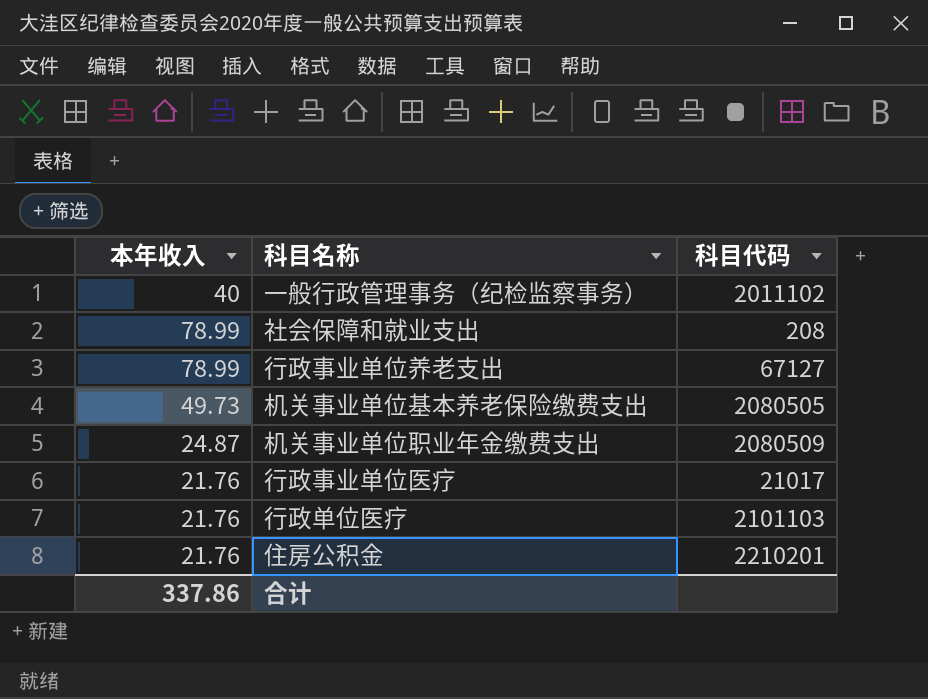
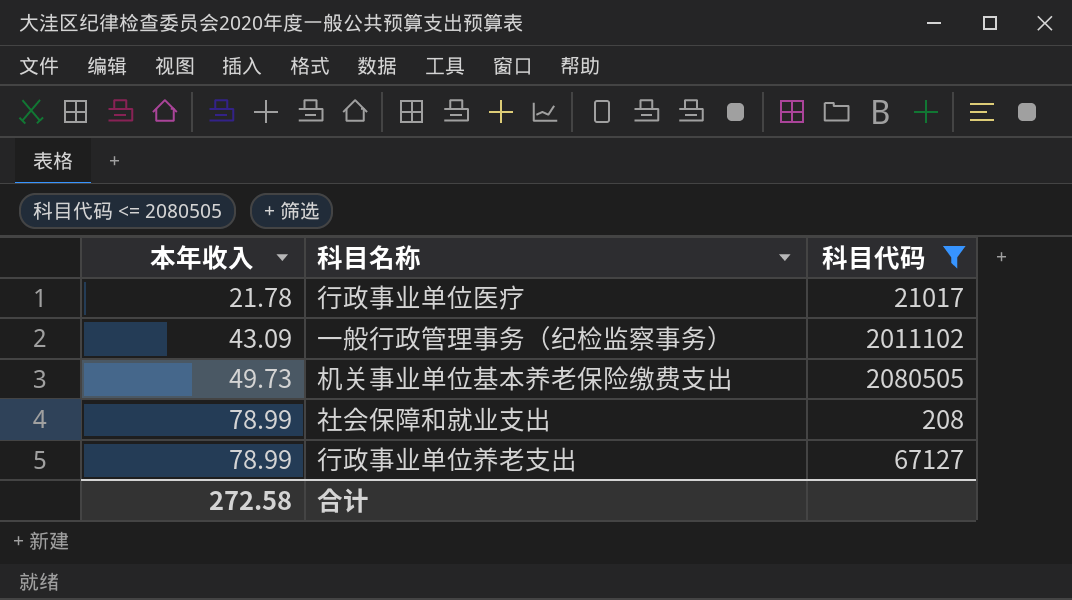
filter: none -> 科目代码 <= 2080505
row order: none -> 本年收入 ascending
行政事业单位医疗 | 本年收入: 21.76 -> 21.78
一般行政管理事务（纪检监察事务） | 本年收入: 40 -> 43.09
合计 | 本年收入: 337.86 -> 272.58

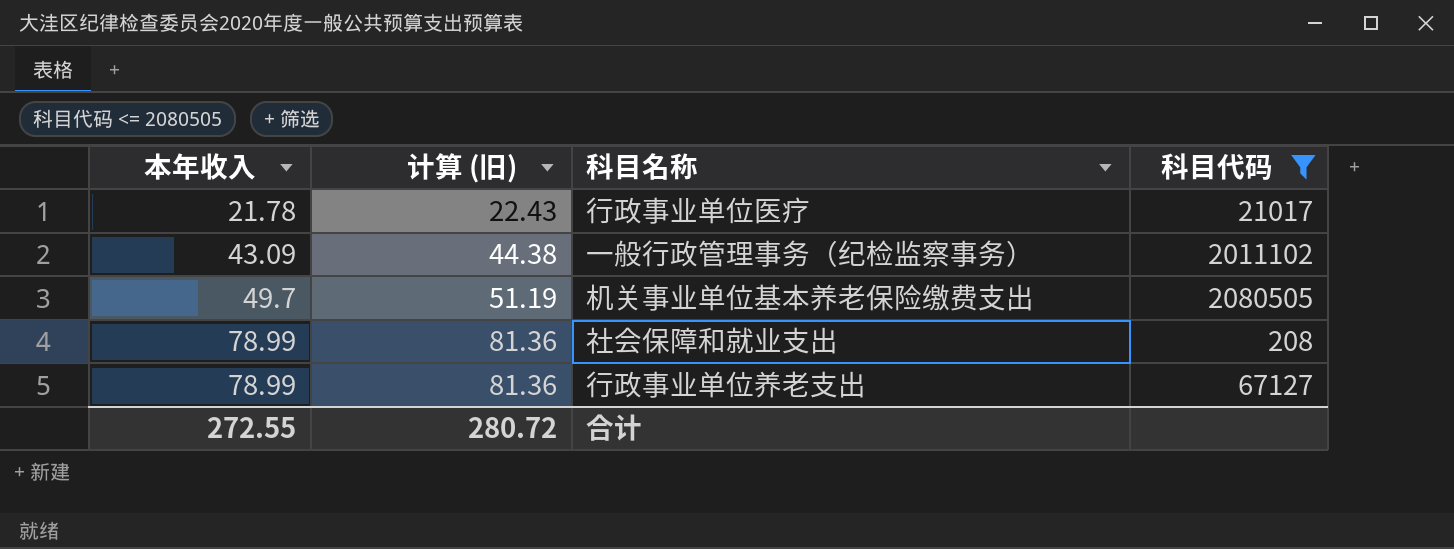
column 计算 (旧) | formula: none -> [本年收入] * 1.03
机关事业单位基本养老保险缴费支出 | 本年收入: 49.73 -> 49.7
合计 | 本年收入: 272.58 -> 272.55

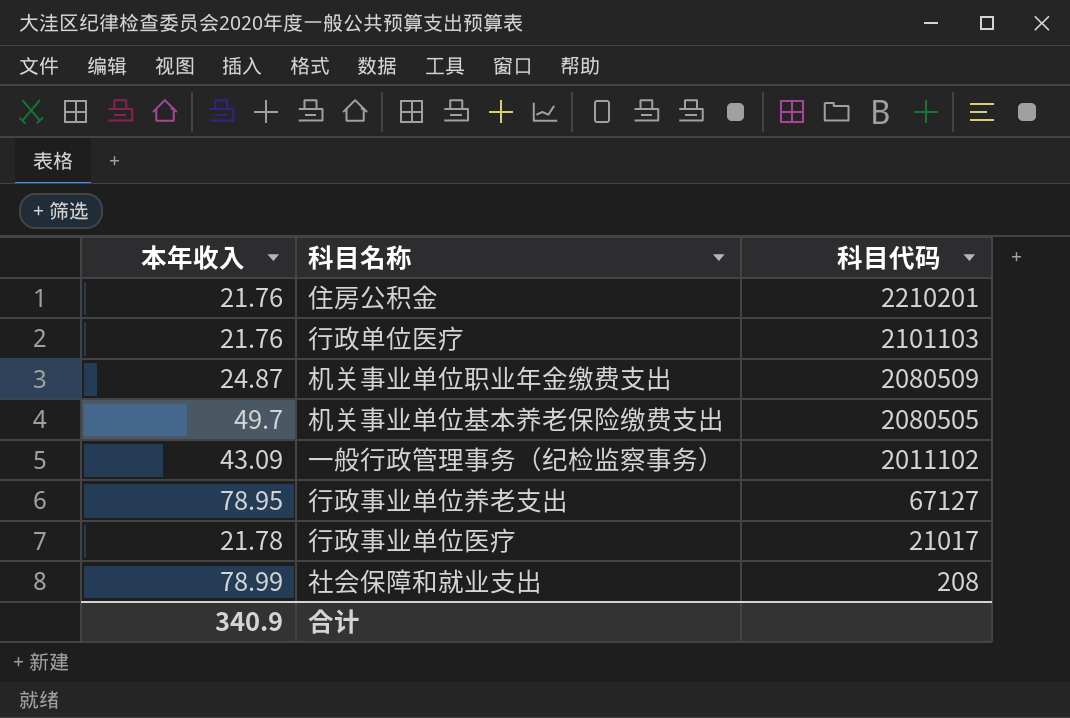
filter: 科目代码 <= 2080505 -> none
row order: 本年收入 ascending -> 科目代码 descending
column 计算 (旧) | formula: [本年收入] * 1.03 -> none
行政事业单位养老支出 | 本年收入: 78.99 -> 78.95
合计 | 本年收入: 272.55 -> 340.9

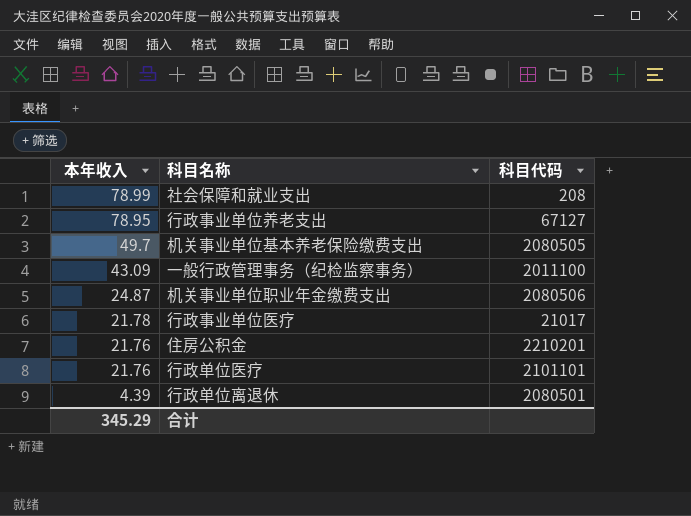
row order: 科目代码 descending -> 本年收入 descending
一般行政管理事务（纪检监察事务） | 科目代码: 2011102 -> 2011100
机关事业单位职业年金缴费支出 | 科目代码: 2080509 -> 2080506
行政单位医疗 | 科目代码: 2101103 -> 2101101
row 行政单位离退休: none -> 4.39 | 2080501
合计 | 本年收入: 340.9 -> 345.29

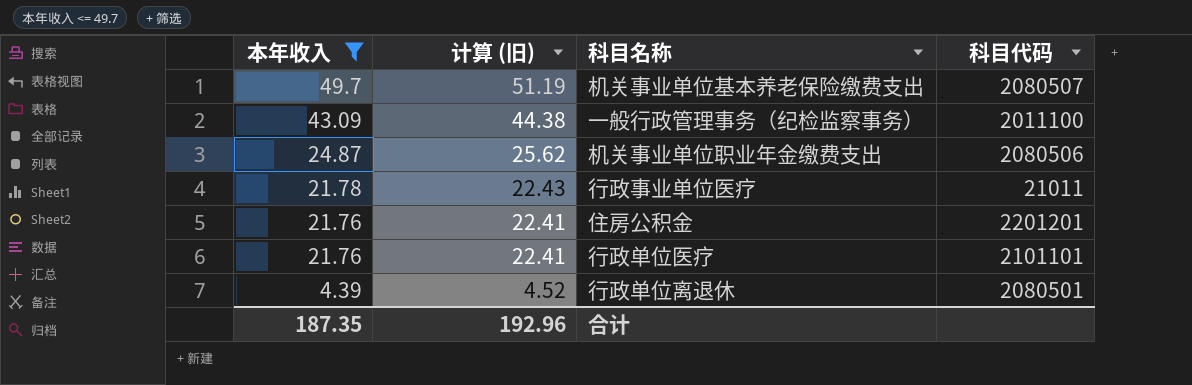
filter: none -> 本年收入 <= 49.7
column 计算 (旧) | formula: none -> [本年收入] * 1.03
机关事业单位基本养老保险缴费支出 | 科目代码: 2080505 -> 2080507
行政事业单位医疗 | 科目代码: 21017 -> 21011
住房公积金 | 科目代码: 2210201 -> 2201201
合计 | 本年收入: 345.29 -> 187.35

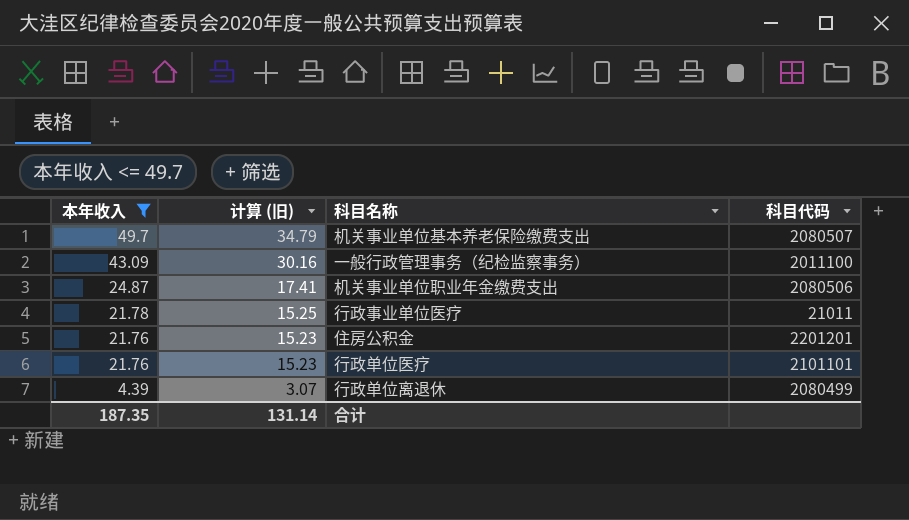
column 计算 (旧) | formula: [本年收入] * 1.03 -> [本年收入] * 0.7
行政单位离退休 | 科目代码: 2080501 -> 2080499
合计 | 计算 (旧): 192.96 -> 131.14

